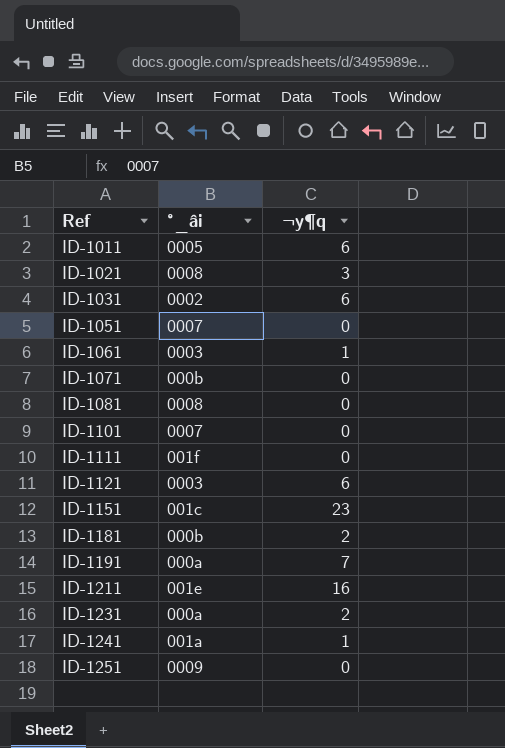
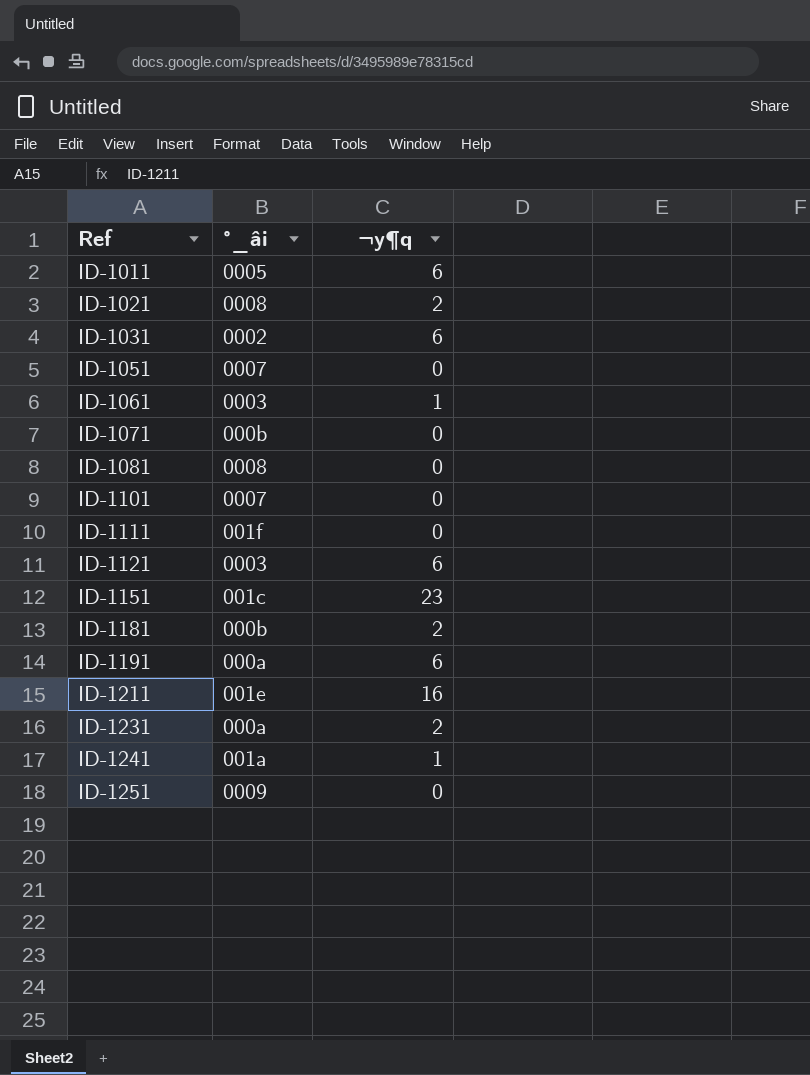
ID-1021 | ¬y¶q: 3 -> 2
ID-1191 | ¬y¶q: 7 -> 6

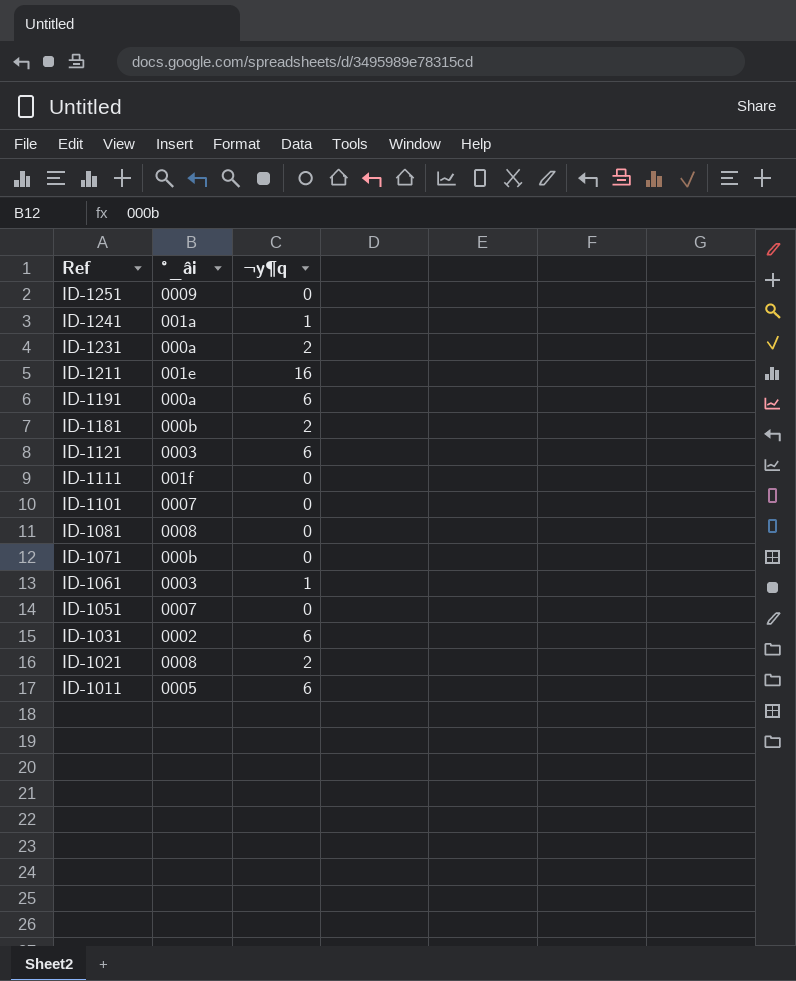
row order: Ref ascending -> Ref descending
row ID-1151: 001c | 23 -> none

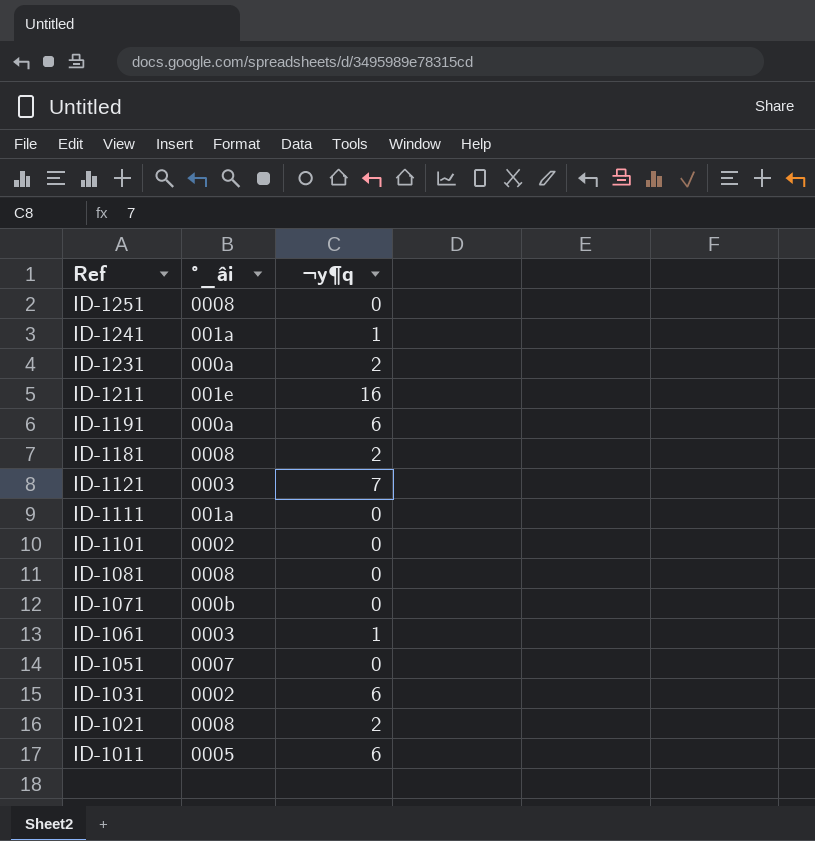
ID-1251 | °_âi: 0009 -> 0008
ID-1181 | °_âi: 000b -> 0008
ID-1121 | ¬y¶q: 6 -> 7
ID-1111 | °_âi: 001f -> 001a
ID-1101 | °_âi: 0007 -> 0002

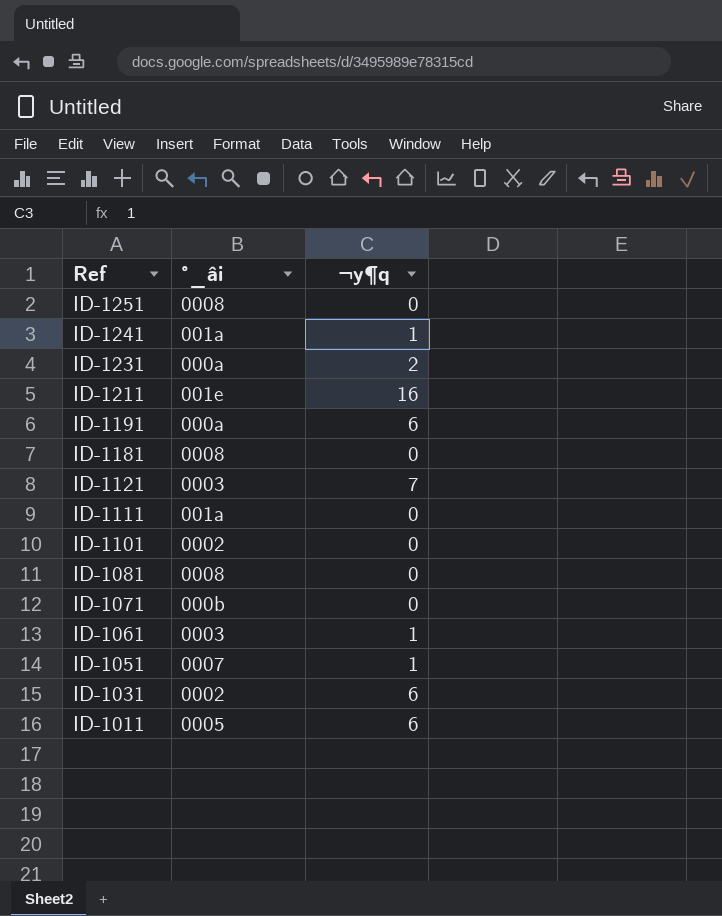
row ID-1021: 0008 | 2 -> none
ID-1181 | ¬y¶q: 2 -> 0
ID-1051 | ¬y¶q: 0 -> 1

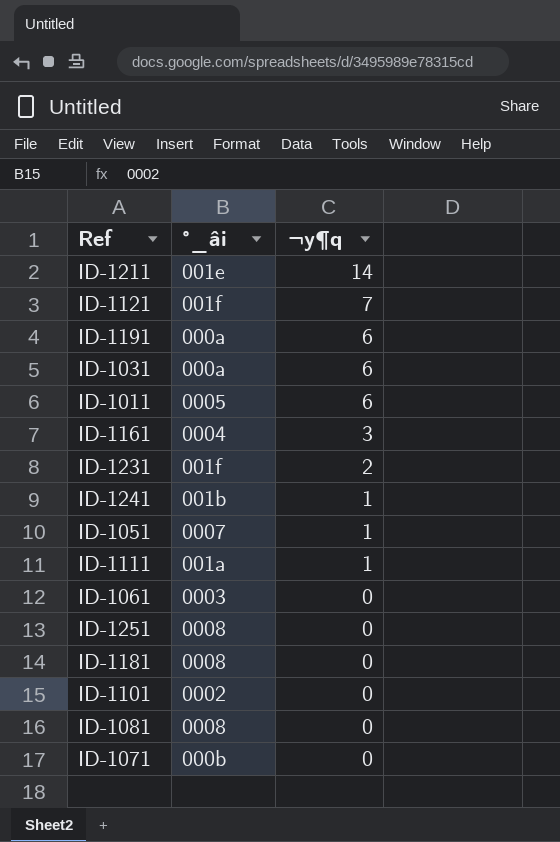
row order: Ref descending -> ¬y¶q descending
ID-1211 | ¬y¶q: 16 -> 14
ID-1121 | °_âi: 0003 -> 001f
ID-1031 | °_âi: 0002 -> 000a
row ID-1161: none -> 0004 | 3
ID-1231 | °_âi: 000a -> 001f
ID-1241 | °_âi: 001a -> 001b
ID-1111 | ¬y¶q: 0 -> 1
ID-1061 | ¬y¶q: 1 -> 0

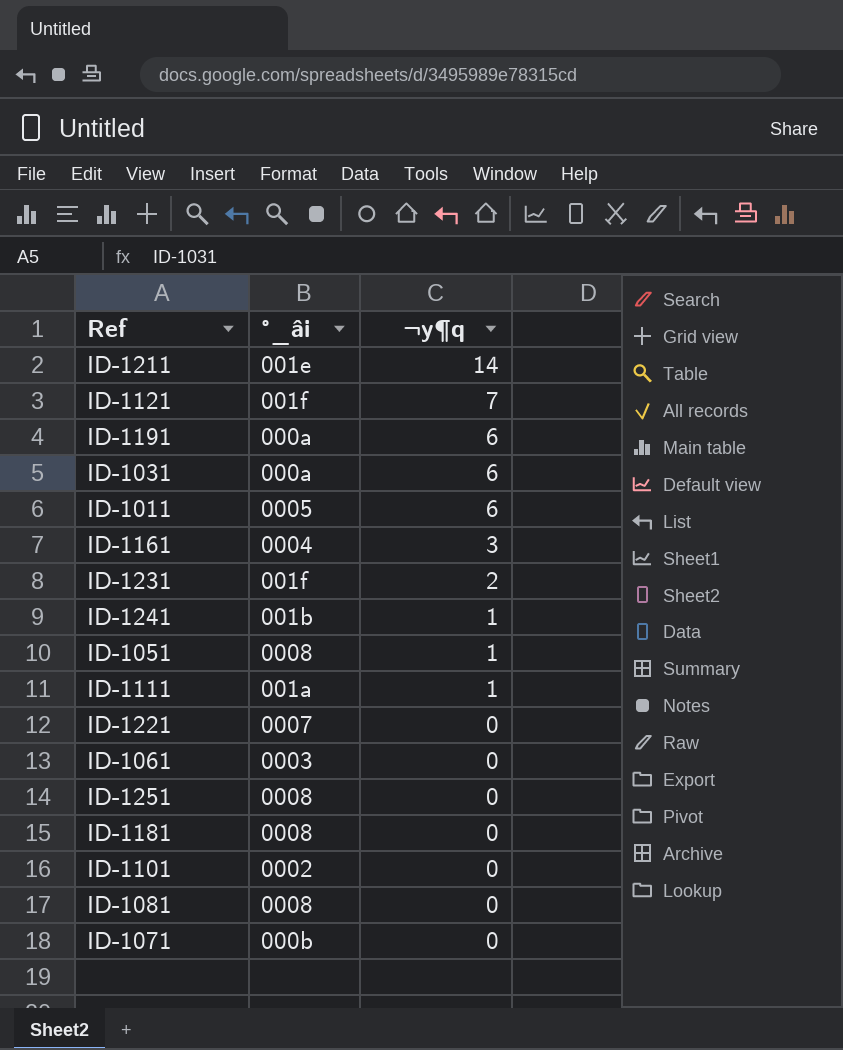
ID-1051 | °_âi: 0007 -> 0008
row ID-1221: none -> 0007 | 0

